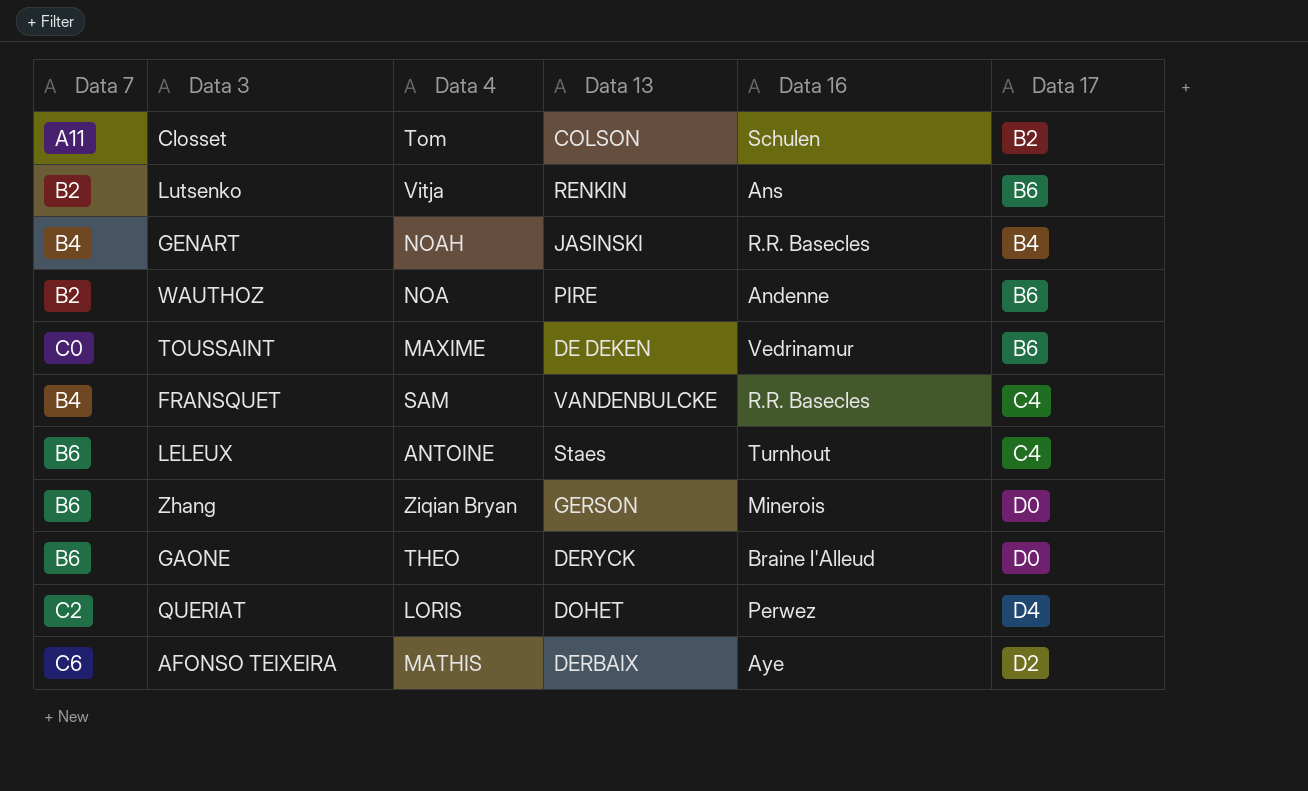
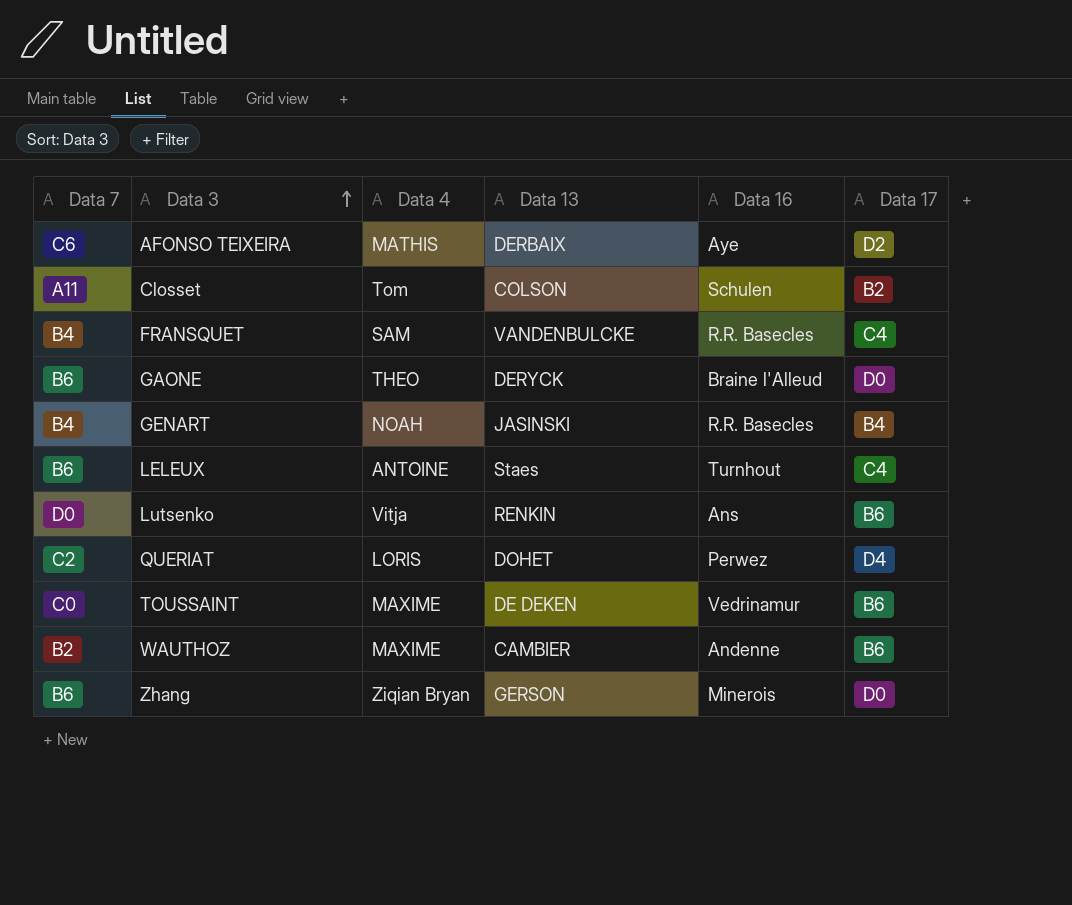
row order: none -> Data 3 ascending
Lutsenko | Data 7: B2 -> D0
WAUTHOZ | Data 4: NOA -> MAXIME
WAUTHOZ | Data 13: PIRE -> CAMBIER

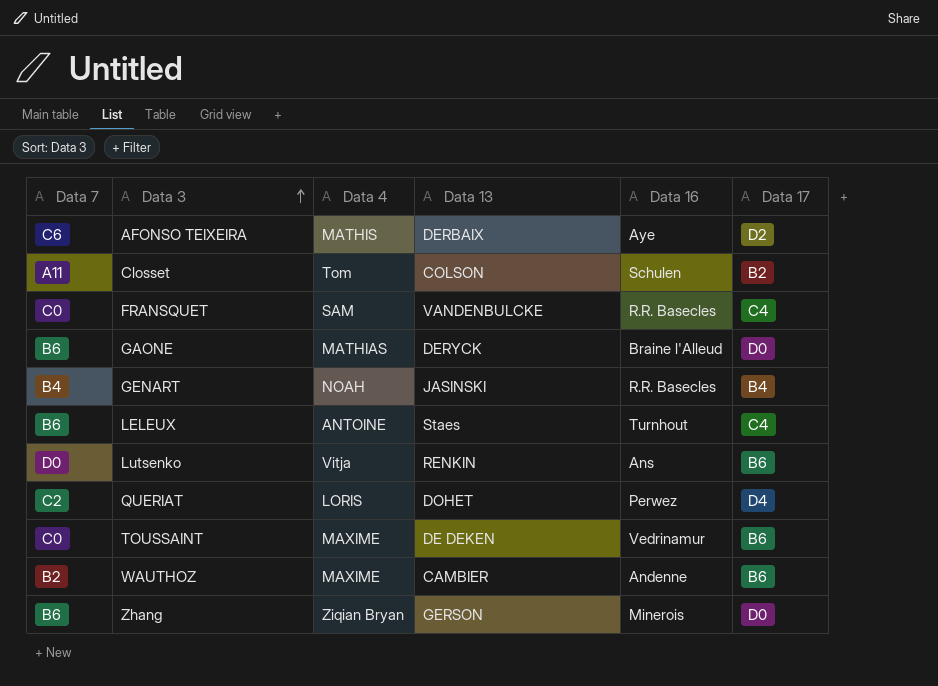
FRANSQUET | Data 7: B4 -> C0
GAONE | Data 4: THEO -> MATHIAS

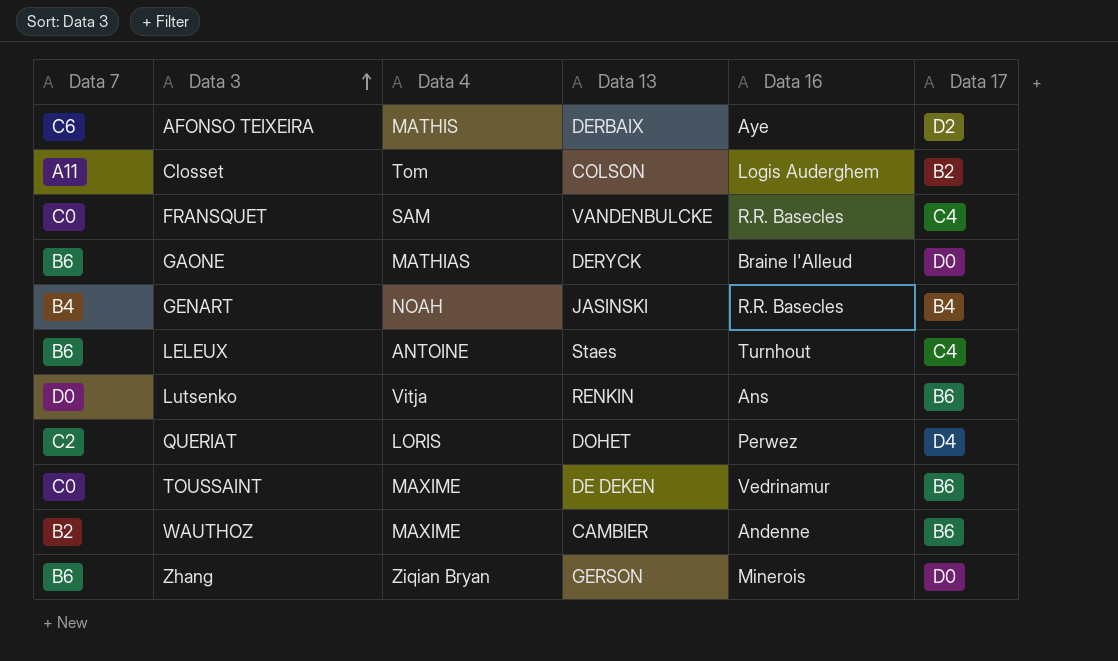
Closset | Data 16: Schulen -> Logis Auderghem

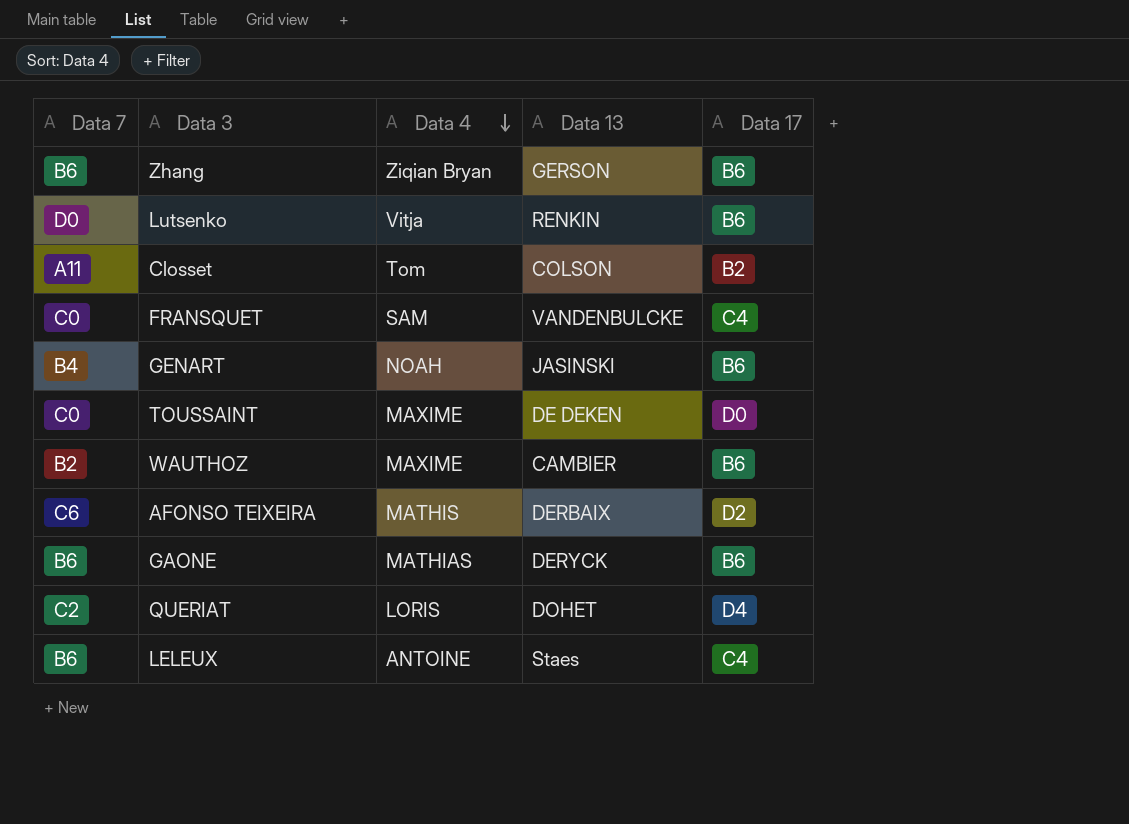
row order: Data 3 ascending -> Data 4 descending
column Data 16 | position: 5 -> none
Zhang | Data 17: D0 -> B6
GENART | Data 17: B4 -> B6
TOUSSAINT | Data 17: B6 -> D0
GAONE | Data 17: D0 -> B6

